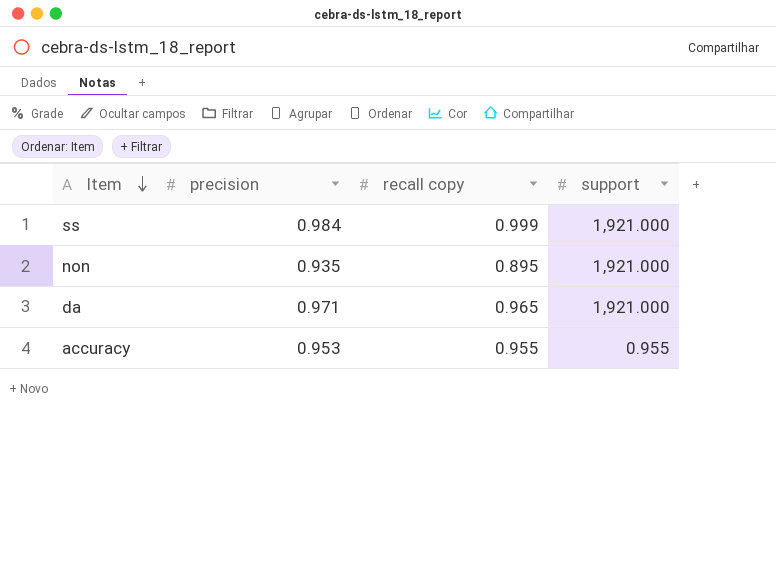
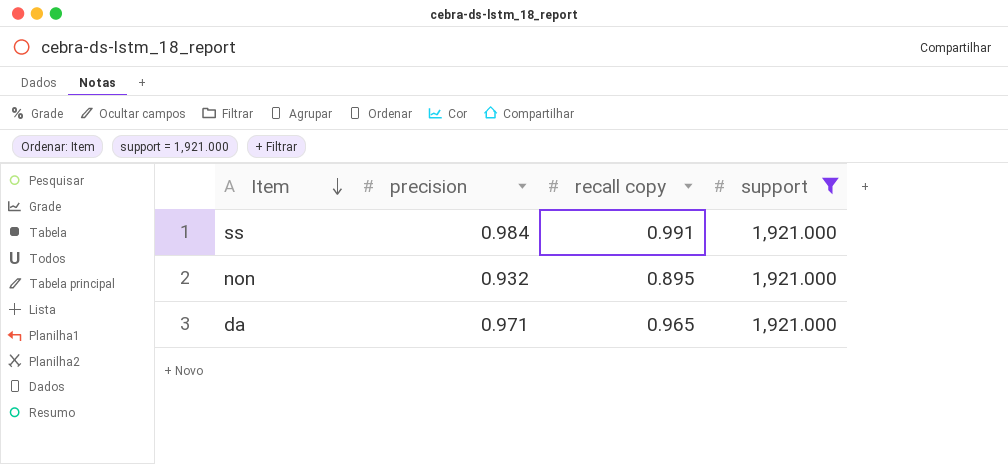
filter: none -> support = 1,921.000
ss | recall copy: 0.999 -> 0.991
non | precision: 0.935 -> 0.932

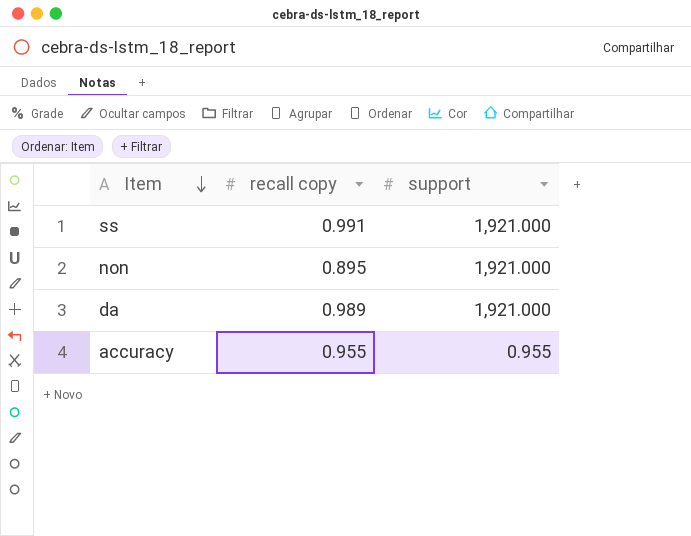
filter: support = 1,921.000 -> none
column precision | position: 2 -> none
da | recall copy: 0.965 -> 0.989

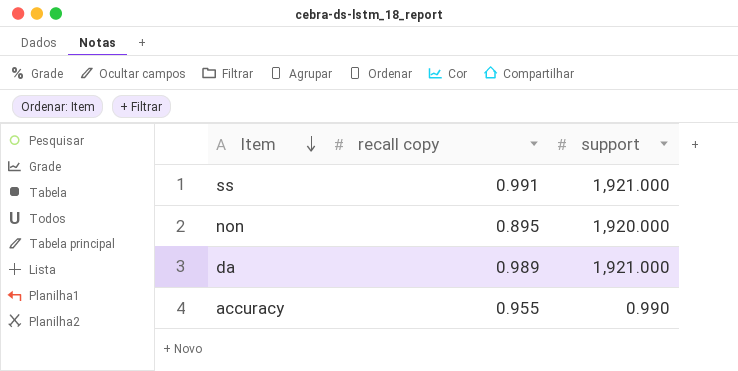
non | support: 1,921.000 -> 1,920.000
accuracy | support: 0.955 -> 0.990

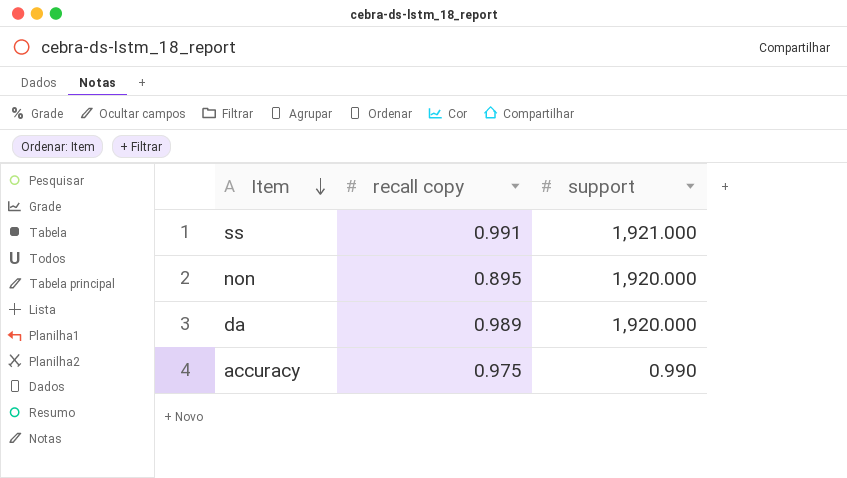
da | support: 1,921.000 -> 1,920.000
accuracy | recall copy: 0.955 -> 0.975

